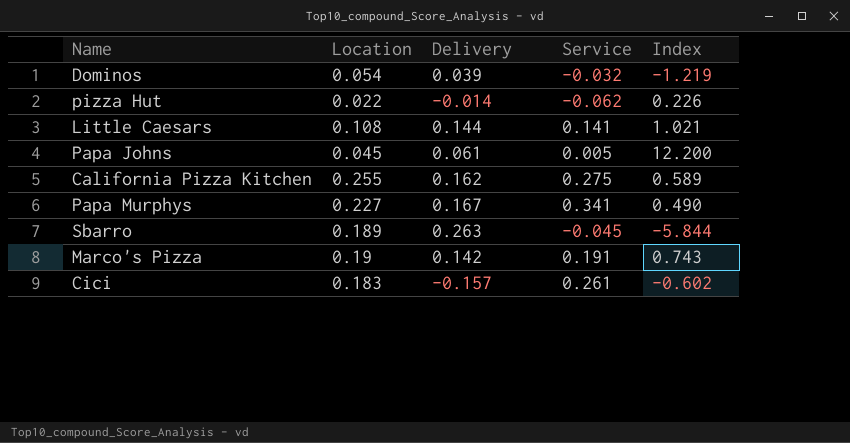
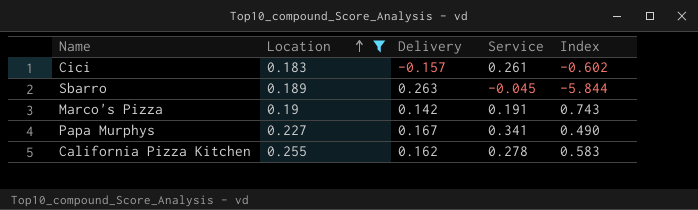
filter: none -> Location >= 0.183
row order: none -> Location ascending
California Pizza Kitchen | Service: 0.275 -> 0.278
California Pizza Kitchen | Index: 0.589 -> 0.583

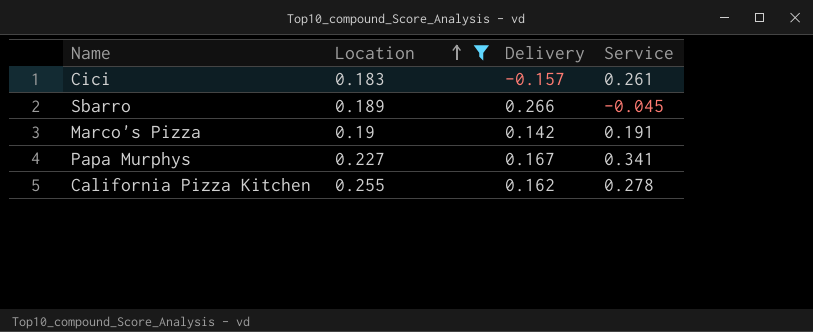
column Index | formula: [Delivery] / [Service] -> none
Sbarro | Delivery: 0.263 -> 0.266

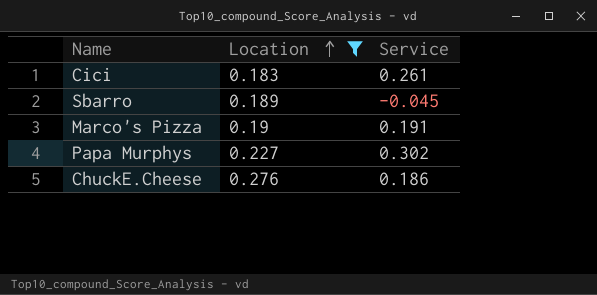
column Delivery | position: 3 -> none
row California Pizza Kitchen: 0.255 | 0.162 | 0.278 -> none
Papa Murphys | Service: 0.341 -> 0.302
row ChuckE.Cheese: none -> 0.276 | 0.186

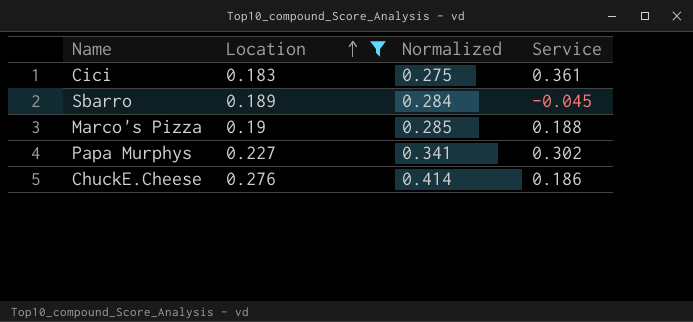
column Normalized | formula: none -> [Location] * 1.5
Cici | Service: 0.261 -> 0.361
Marco's Pizza | Service: 0.191 -> 0.188

